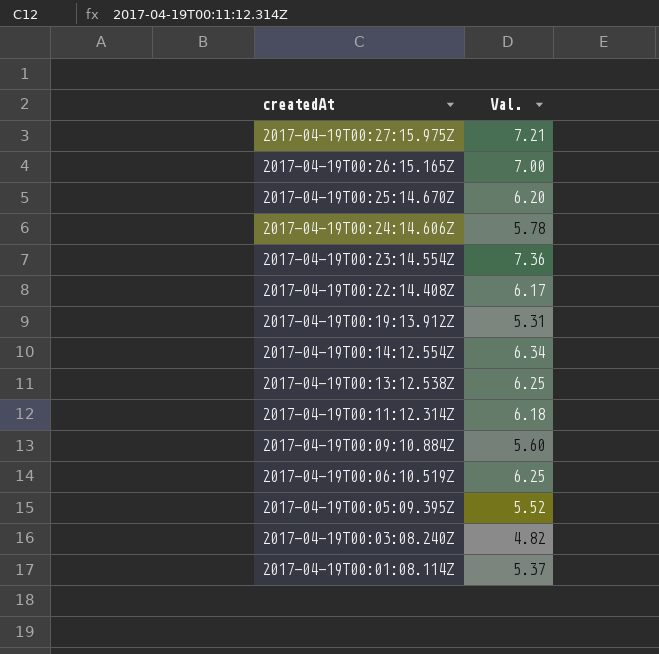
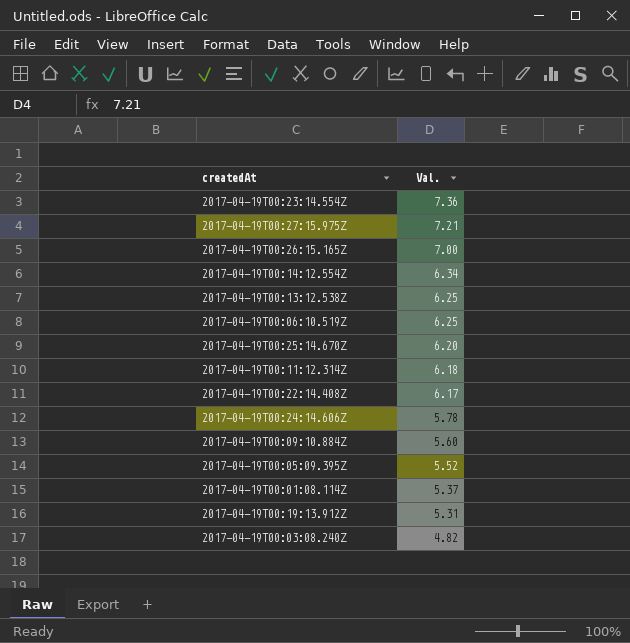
row order: createdAt descending -> Val. descending

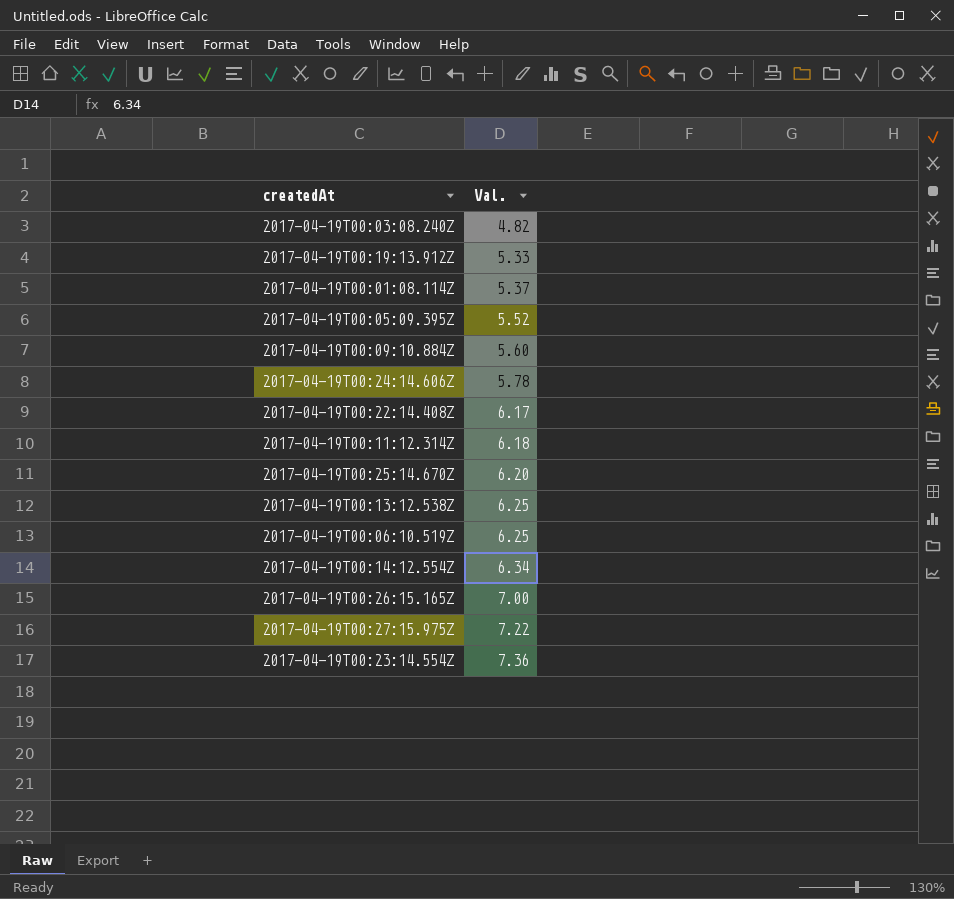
row order: Val. descending -> Val. ascending
2017-04-19T00:19:13.912Z | Val.: 5.31 -> 5.33
2017-04-19T00:27:15.975Z | Val.: 7.21 -> 7.22

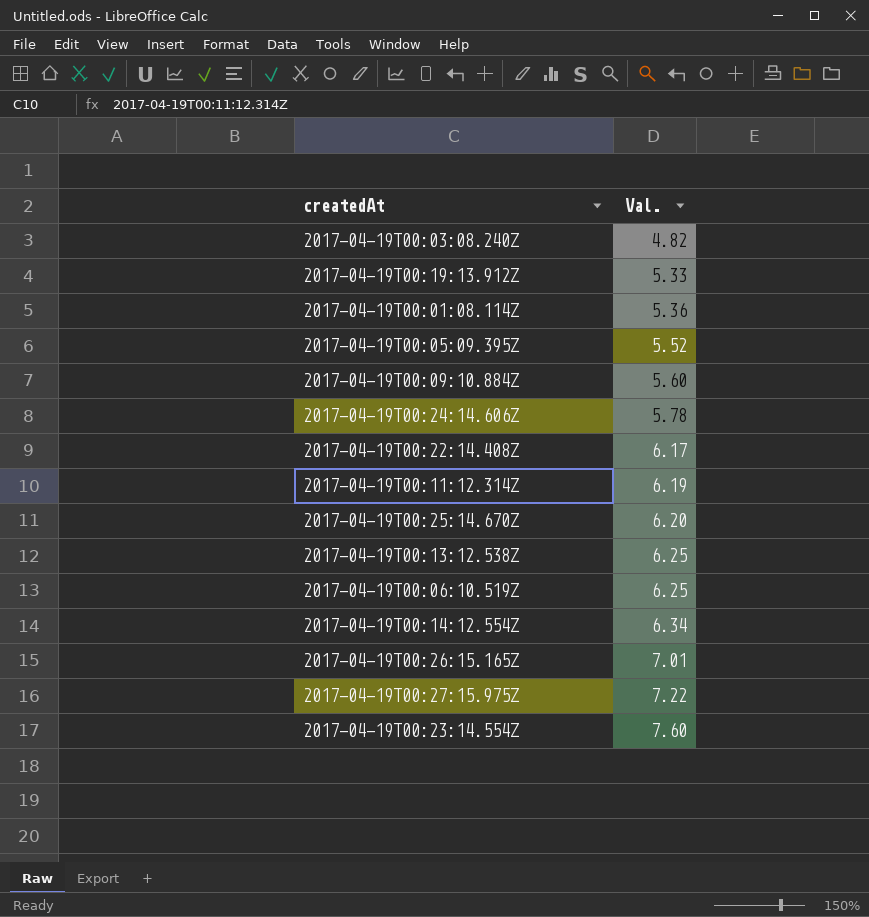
2017-04-19T00:01:08.114Z | Val.: 5.37 -> 5.36
2017-04-19T00:11:12.314Z | Val.: 6.18 -> 6.19
2017-04-19T00:26:15.165Z | Val.: 7.00 -> 7.01
2017-04-19T00:23:14.554Z | Val.: 7.36 -> 7.60

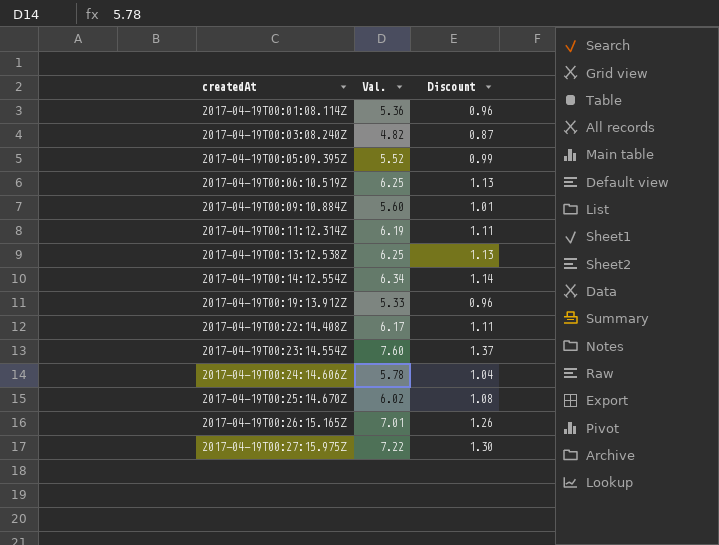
row order: Val. ascending -> createdAt ascending
column Discount | formula: none -> [Val.] * 0.18
2017-04-19T00:25:14.670Z | Val.: 6.20 -> 6.02

